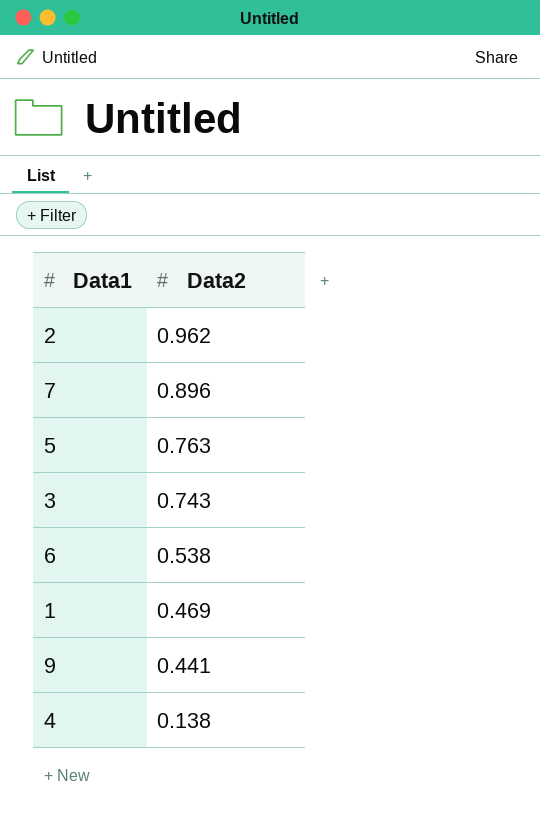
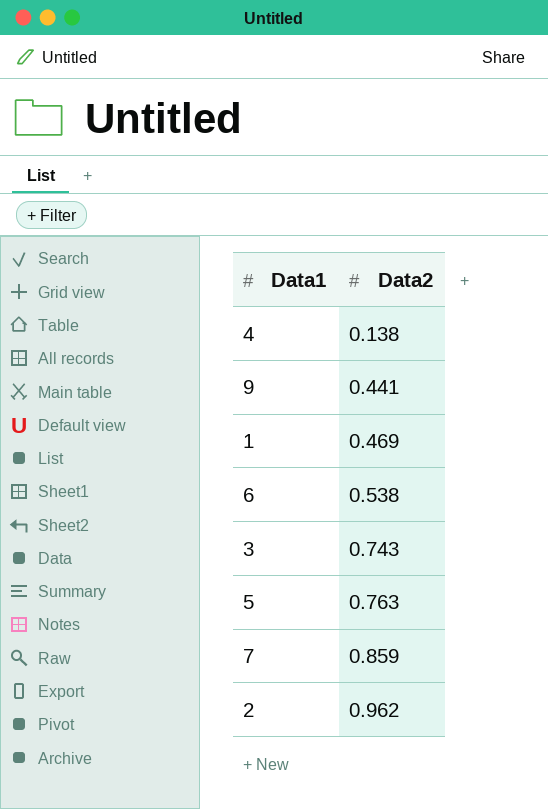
row order: Data2 descending -> Data2 ascending
7 | Data2: 0.896 -> 0.859

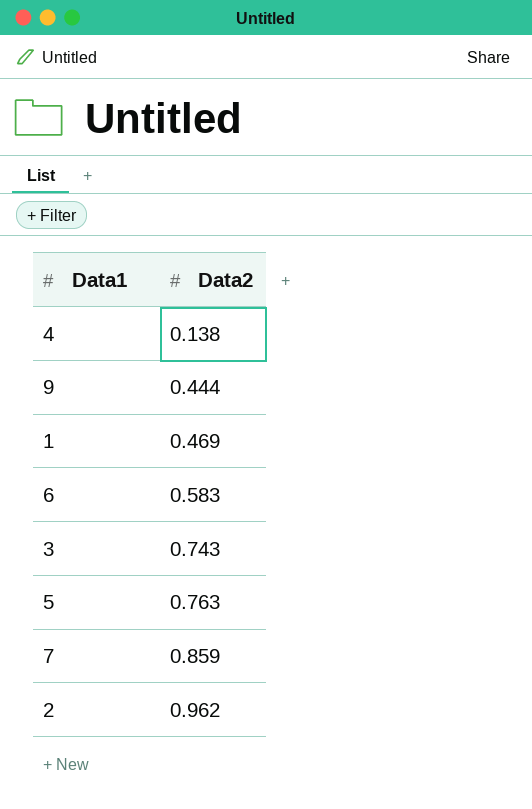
9 | Data2: 0.441 -> 0.444
6 | Data2: 0.538 -> 0.583

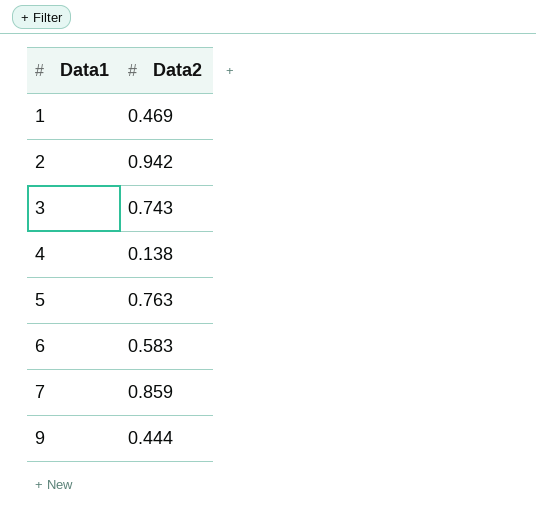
row order: Data2 ascending -> Data1 ascending
2 | Data2: 0.962 -> 0.942

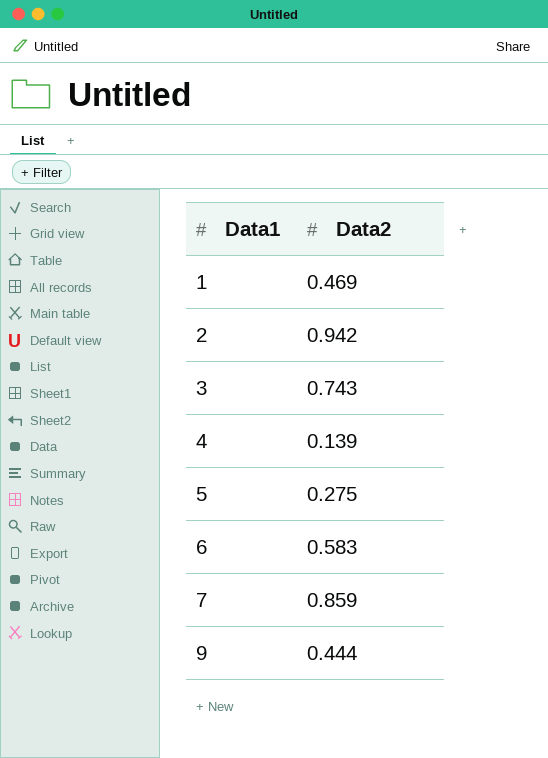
4 | Data2: 0.138 -> 0.139
5 | Data2: 0.763 -> 0.275

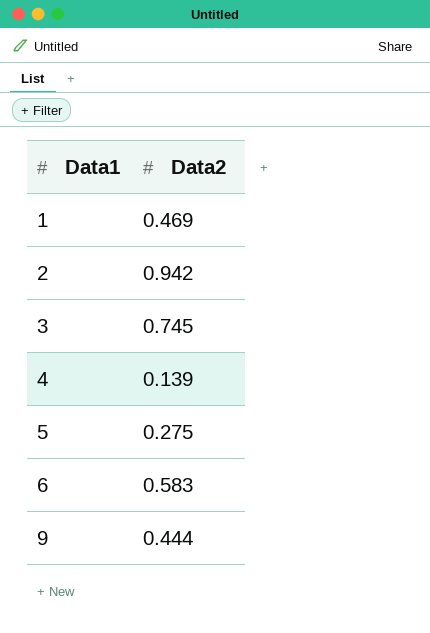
row 7: 0.859 -> none
3 | Data2: 0.743 -> 0.745

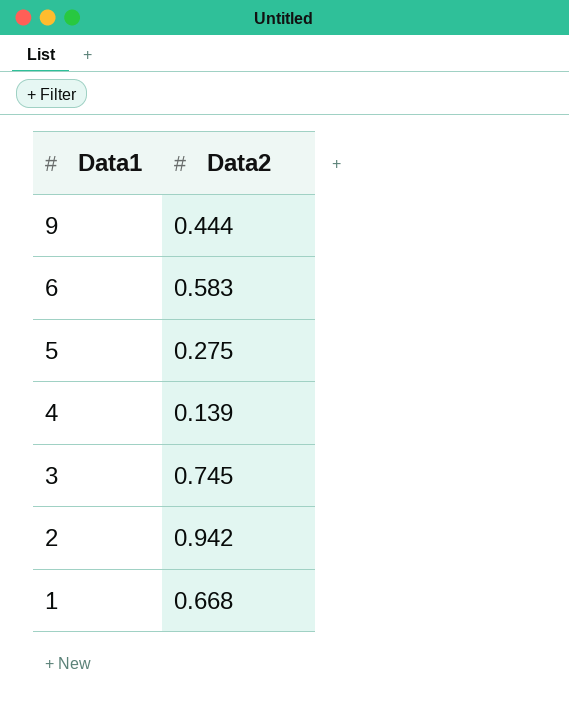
row order: Data1 ascending -> Data1 descending
1 | Data2: 0.469 -> 0.668

